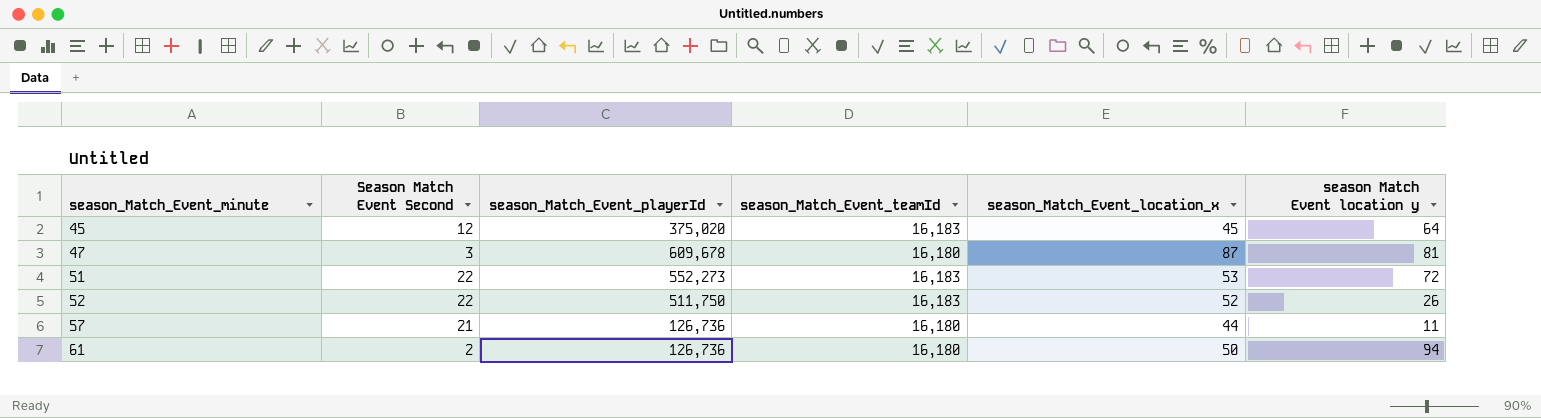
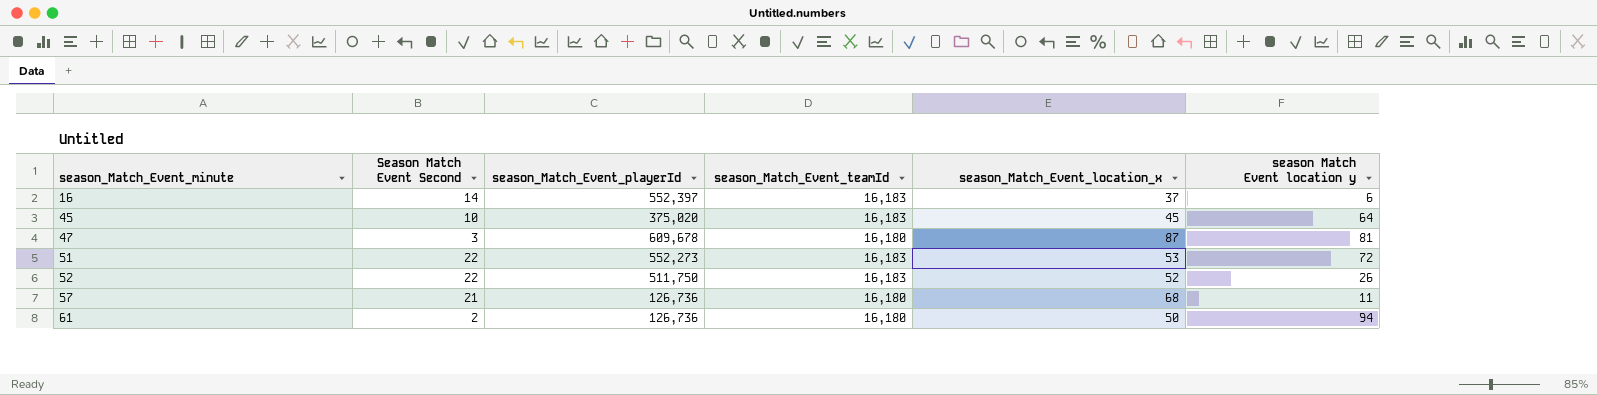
row 16: none -> 14 | 552,397 | 16,183 | 37 | 6
45 | Season Match Event Second: 12 -> 10
57 | season_Match_Event_location_x: 44 -> 68

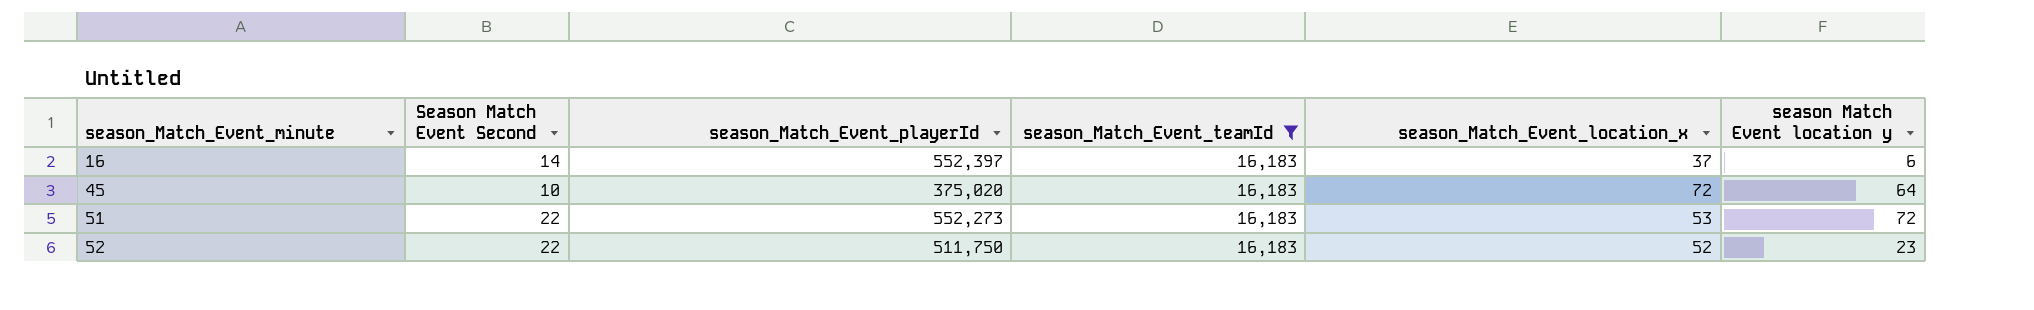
filter: none -> season_Match_Event_teamId = 16,183
45 | season_Match_Event_location_x: 45 -> 72
52 | season Match Event location y: 26 -> 23

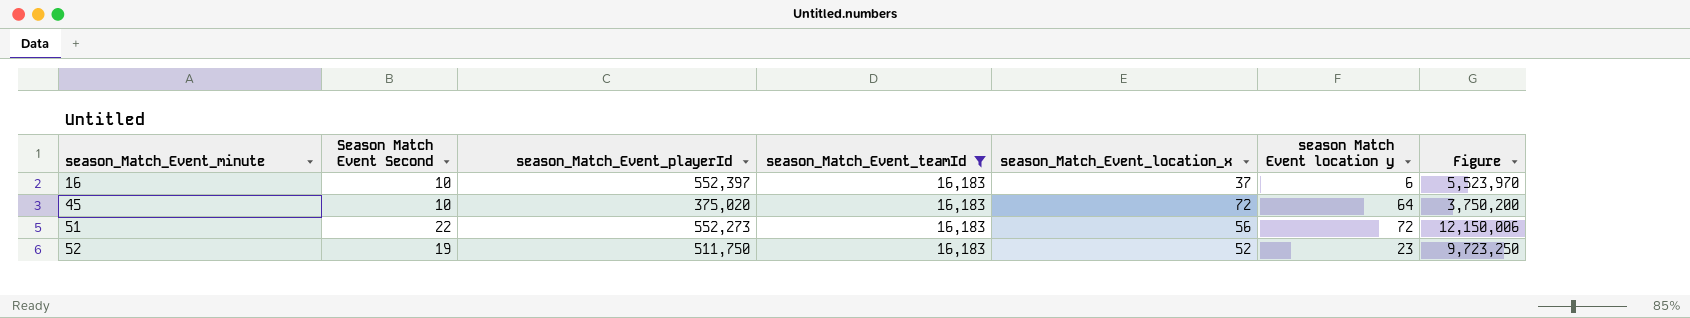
column Figure | formula: none -> [Season Match Event Second] * [season_Match_Event_playerId]
16 | Season Match Event Second: 14 -> 10
51 | season_Match_Event_location_x: 53 -> 56
52 | Season Match Event Second: 22 -> 19

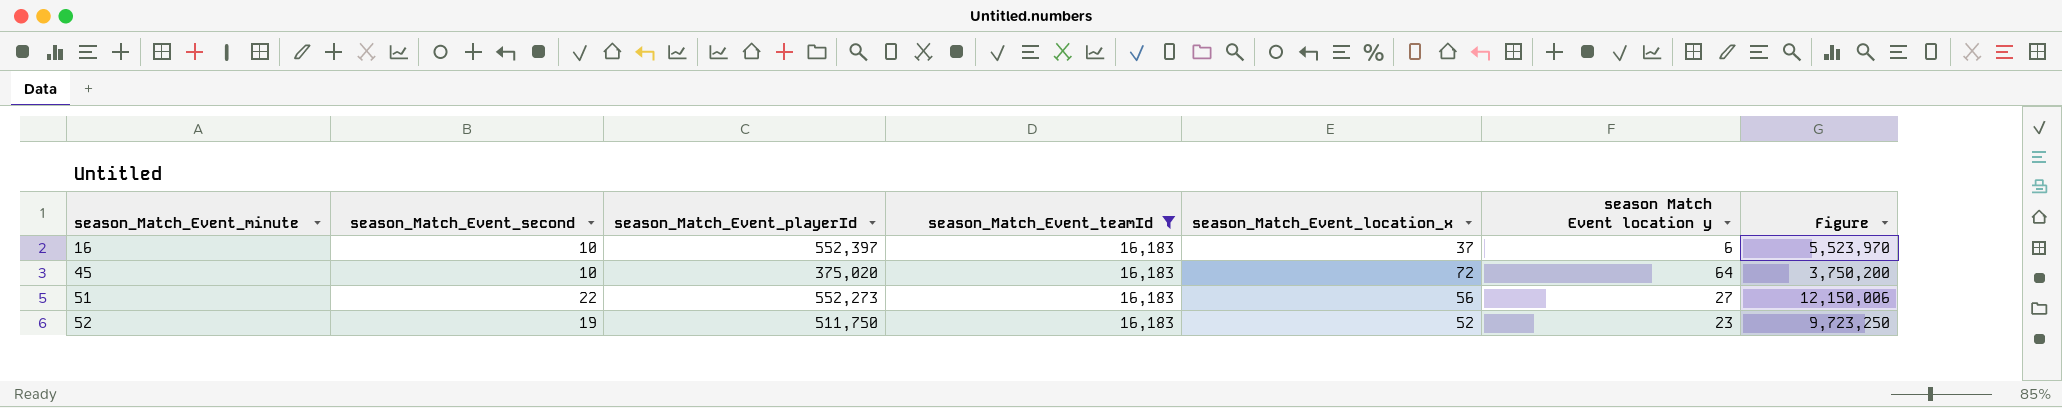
column name: Season Match Event Second -> season_Match_Event_second
51 | season Match Event location y: 72 -> 27

